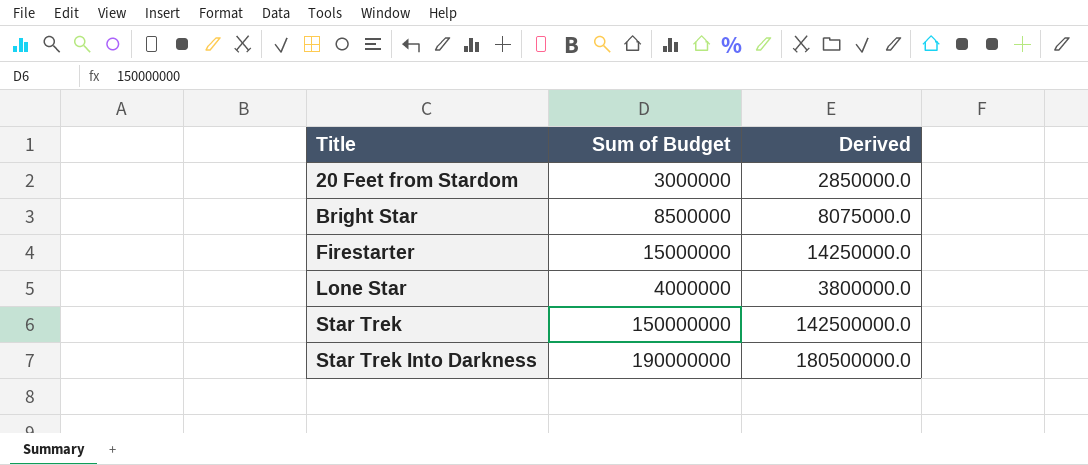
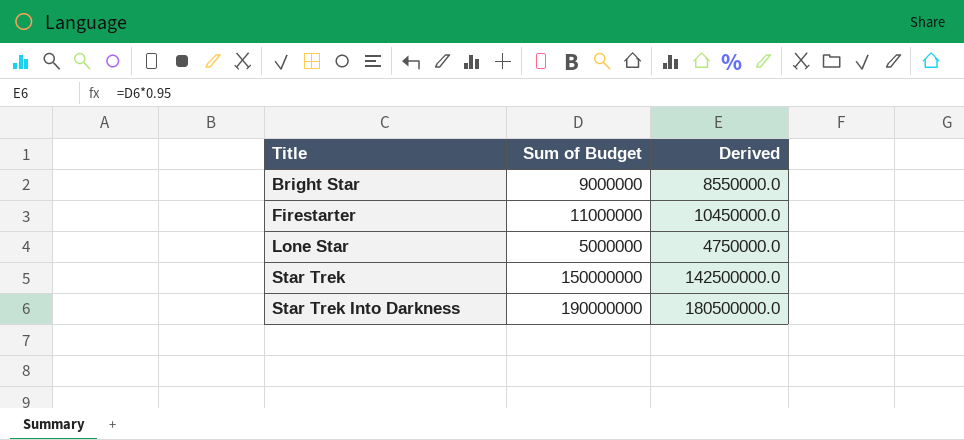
row 20 Feet from Stardom: 3000000 | 2850000.0 -> none
Bright Star | Sum of Budget: 8500000 -> 9000000
Bright Star | Derived: 8075000.0 -> 8550000.0
Firestarter | Sum of Budget: 15000000 -> 11000000
Firestarter | Derived: 14250000.0 -> 10450000.0
Lone Star | Sum of Budget: 4000000 -> 5000000
Lone Star | Derived: 3800000.0 -> 4750000.0

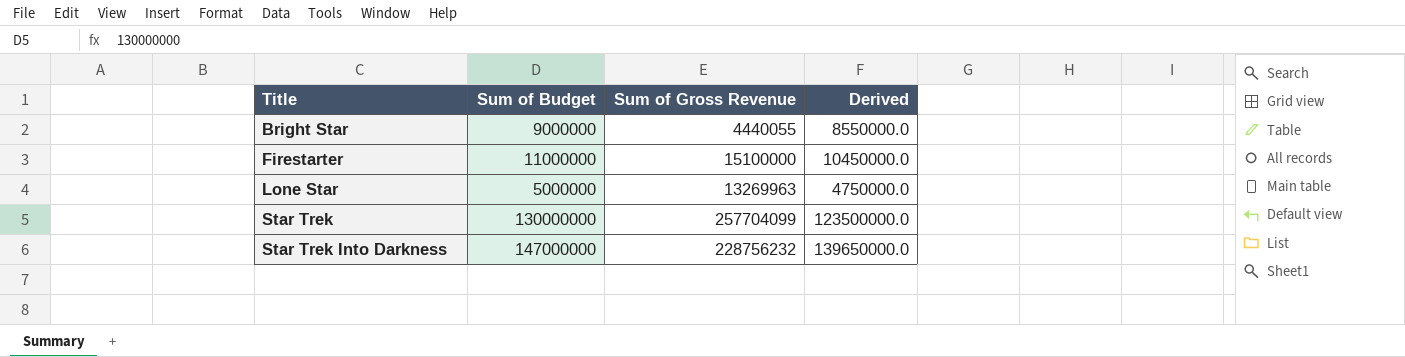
column Sum of Gross Revenue | position: none -> 3
Star Trek | Sum of Budget: 150000000 -> 130000000
Star Trek | Derived: 142500000.0 -> 123500000.0
Star Trek Into Darkness | Sum of Budget: 190000000 -> 147000000
Star Trek Into Darkness | Derived: 180500000.0 -> 139650000.0

